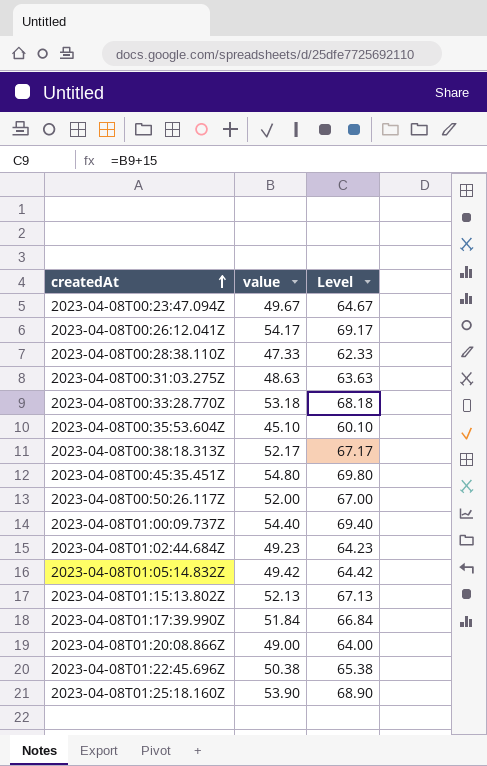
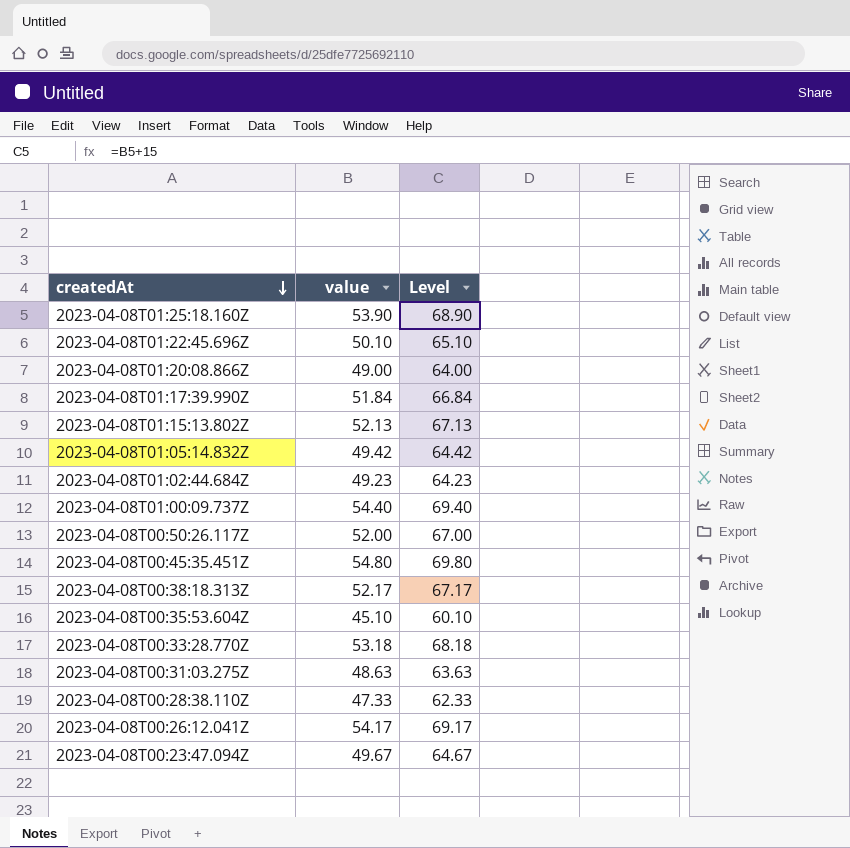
row order: createdAt ascending -> createdAt descending
2023-04-08T01:22:45.696Z | value: 50.38 -> 50.10
2023-04-08T01:22:45.696Z | Level: 65.38 -> 65.10

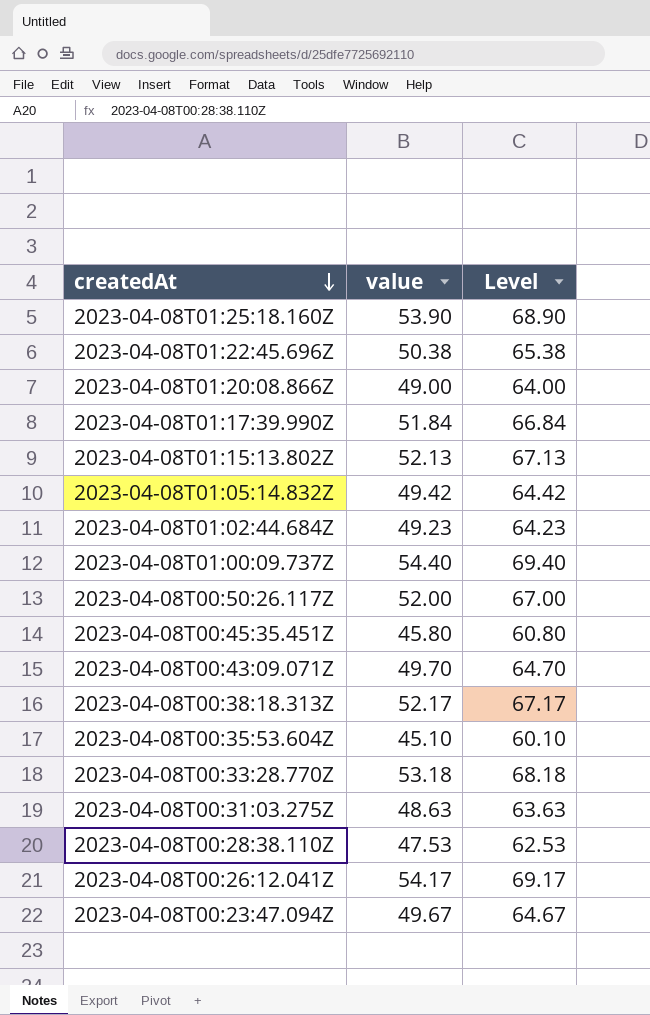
2023-04-08T01:22:45.696Z | value: 50.10 -> 50.38
2023-04-08T01:22:45.696Z | Level: 65.10 -> 65.38
2023-04-08T00:45:35.451Z | value: 54.80 -> 45.80
2023-04-08T00:45:35.451Z | Level: 69.80 -> 60.80
row 2023-04-08T00:43:09.071Z: none -> 49.70 | 64.70
2023-04-08T00:28:38.110Z | value: 47.33 -> 47.53
2023-04-08T00:28:38.110Z | Level: 62.33 -> 62.53

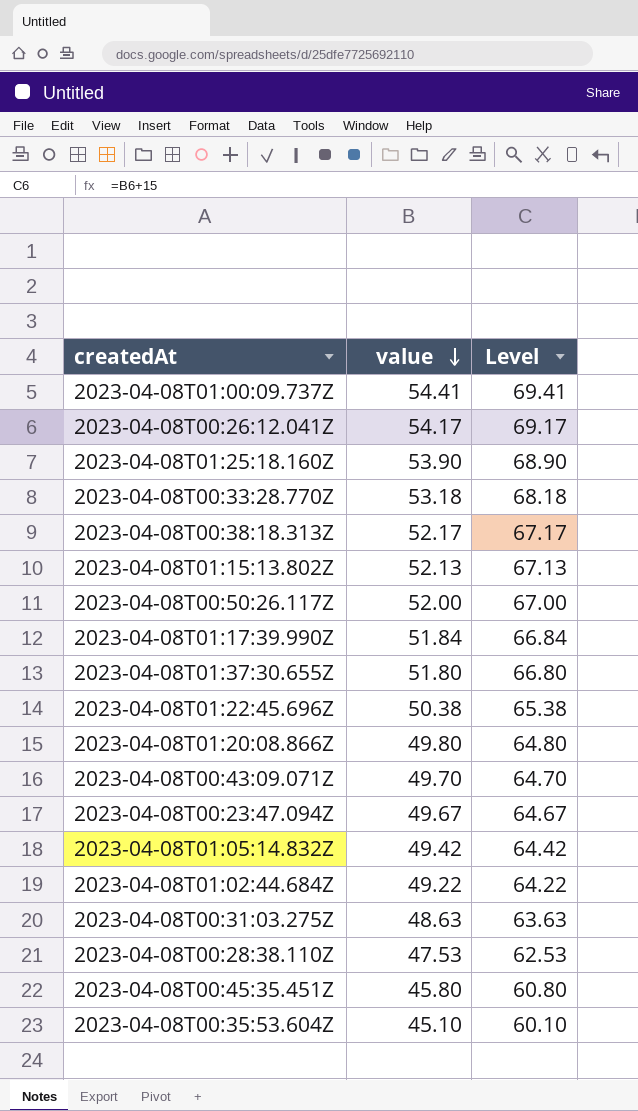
row order: createdAt descending -> value descending
2023-04-08T01:00:09.737Z | value: 54.40 -> 54.41
2023-04-08T01:00:09.737Z | Level: 69.40 -> 69.41
row 2023-04-08T01:37:30.655Z: none -> 51.80 | 66.80
2023-04-08T01:20:08.866Z | value: 49.00 -> 49.80
2023-04-08T01:20:08.866Z | Level: 64.00 -> 64.80
2023-04-08T01:02:44.684Z | value: 49.23 -> 49.22
2023-04-08T01:02:44.684Z | Level: 64.23 -> 64.22

